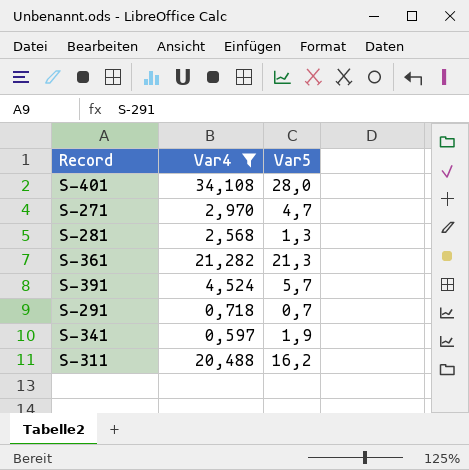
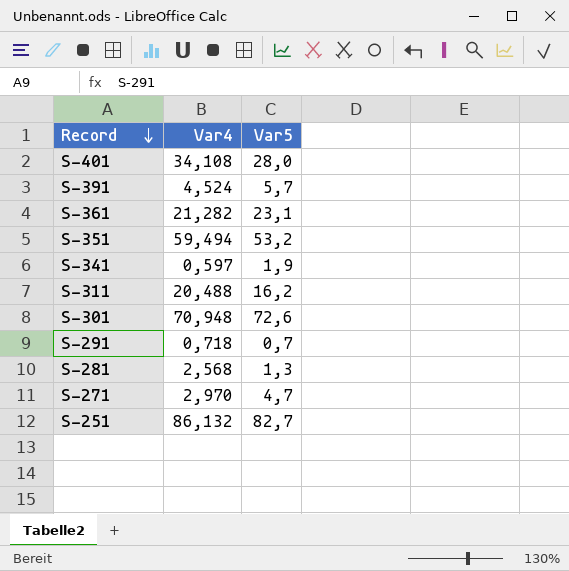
filter: Var4 <= 34,108 -> none
row order: none -> Record descending
S-361 | Var5: 21,3 -> 23,1

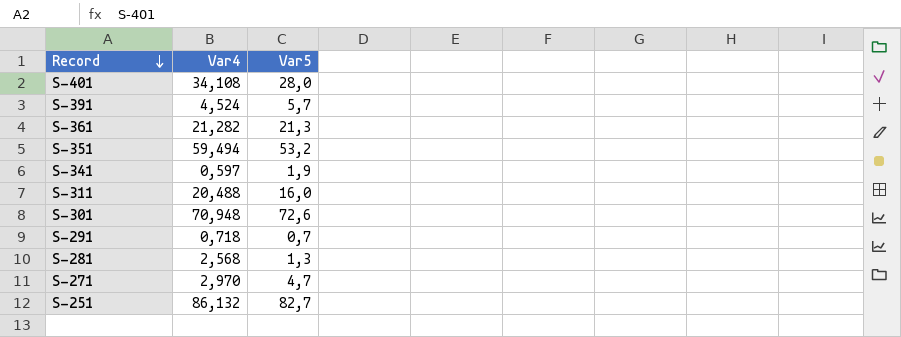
S-361 | Var5: 23,1 -> 21,3
S-311 | Var5: 16,2 -> 16,0

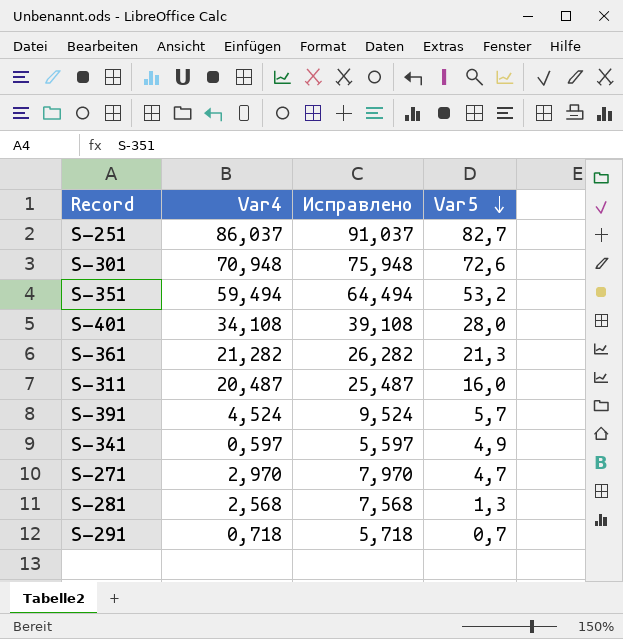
row order: Record descending -> Var5 descending
column Исправлено | formula: none -> [Var4] + 5
S-251 | Var4: 86,132 -> 86,037
S-311 | Var4: 20,488 -> 20,487
S-341 | Var5: 1,9 -> 4,9

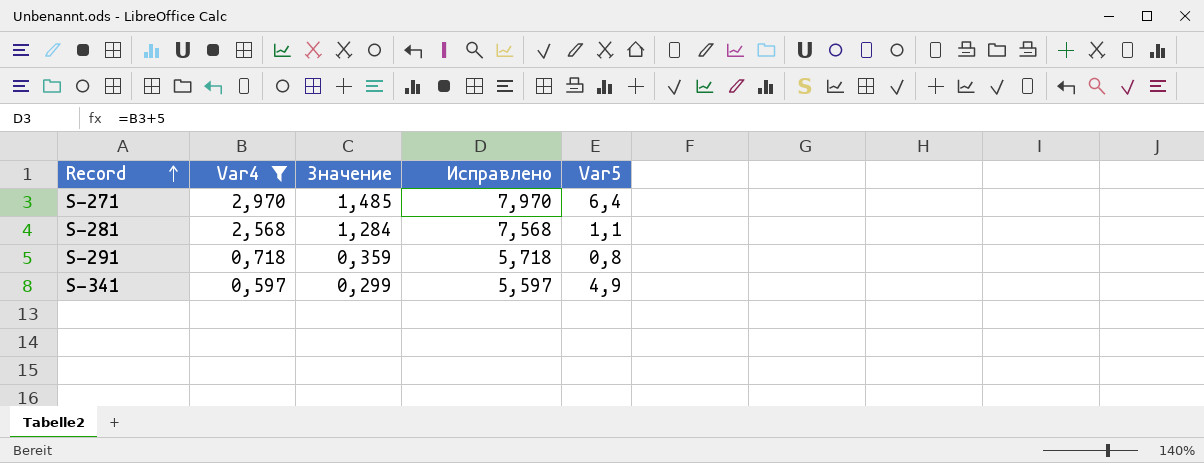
filter: none -> Var4 <= 2,970
row order: Var5 descending -> Record ascending
column Значение | formula: none -> [Var4] * 0,5
S-271 | Var5: 4,7 -> 6,4
S-281 | Var5: 1,3 -> 1,1
S-291 | Var5: 0,7 -> 0,8

